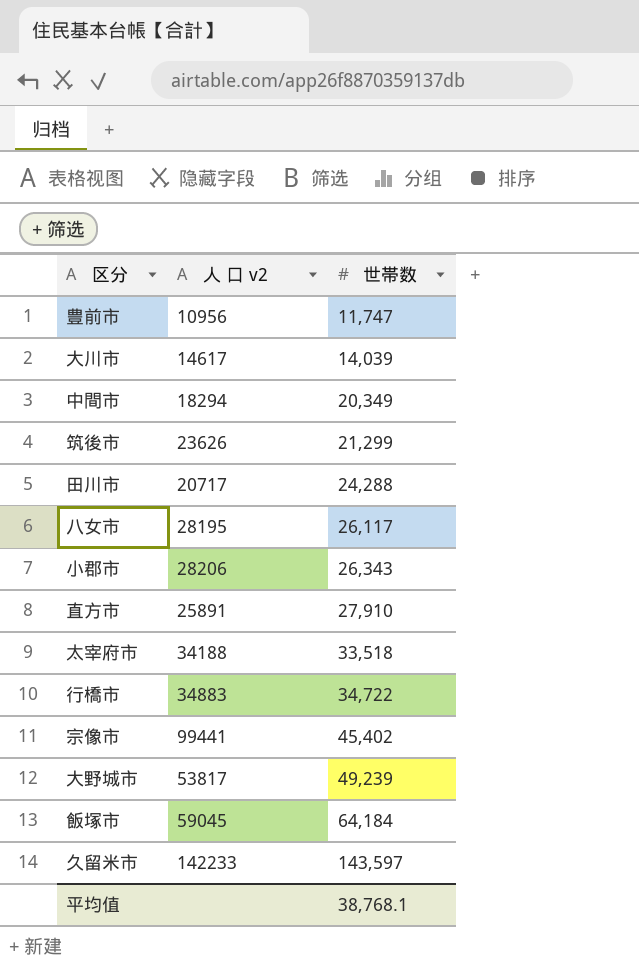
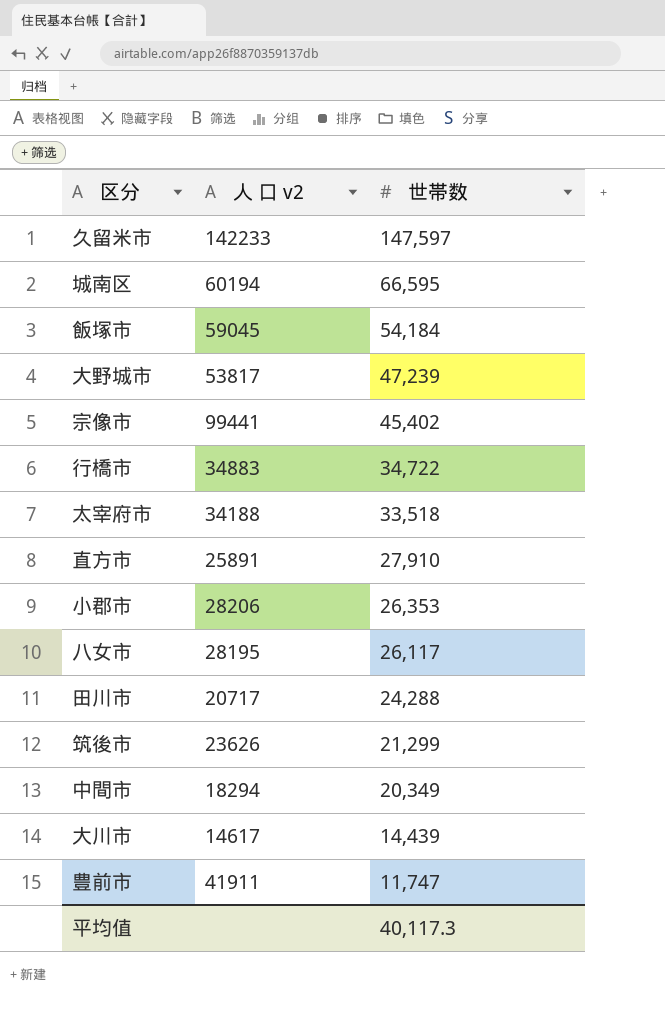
row order: 世帯数 ascending -> 世帯数 descending
久留米市 | 世帯数: 143,597 -> 147,597
row 城南区: none -> 60194 | 66,595
飯塚市 | 世帯数: 64,184 -> 54,184
大野城市 | 世帯数: 49,239 -> 47,239
小郡市 | 世帯数: 26,343 -> 26,353
大川市 | 世帯数: 14,039 -> 14,439
豊前市 | 人 口 v2: 10956 -> 41911
平均值 | 世帯数: 38,768.1 -> 40,117.3

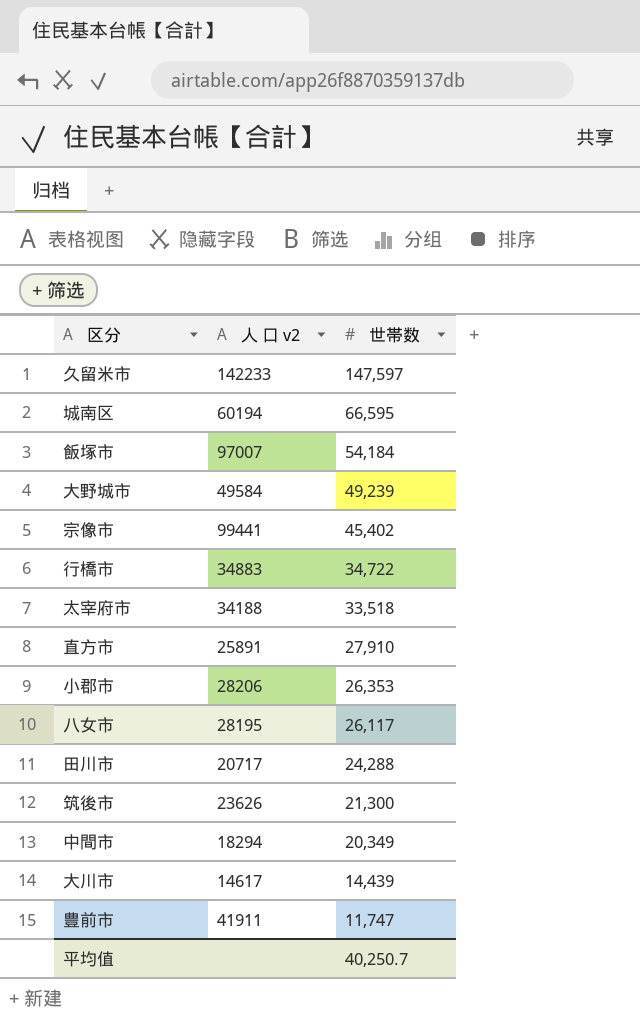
飯塚市 | 人 口 v2: 59045 -> 97007
大野城市 | 人 口 v2: 53817 -> 49584
大野城市 | 世帯数: 47,239 -> 49,239
筑後市 | 世帯数: 21,299 -> 21,300
平均值 | 世帯数: 40,117.3 -> 40,250.7

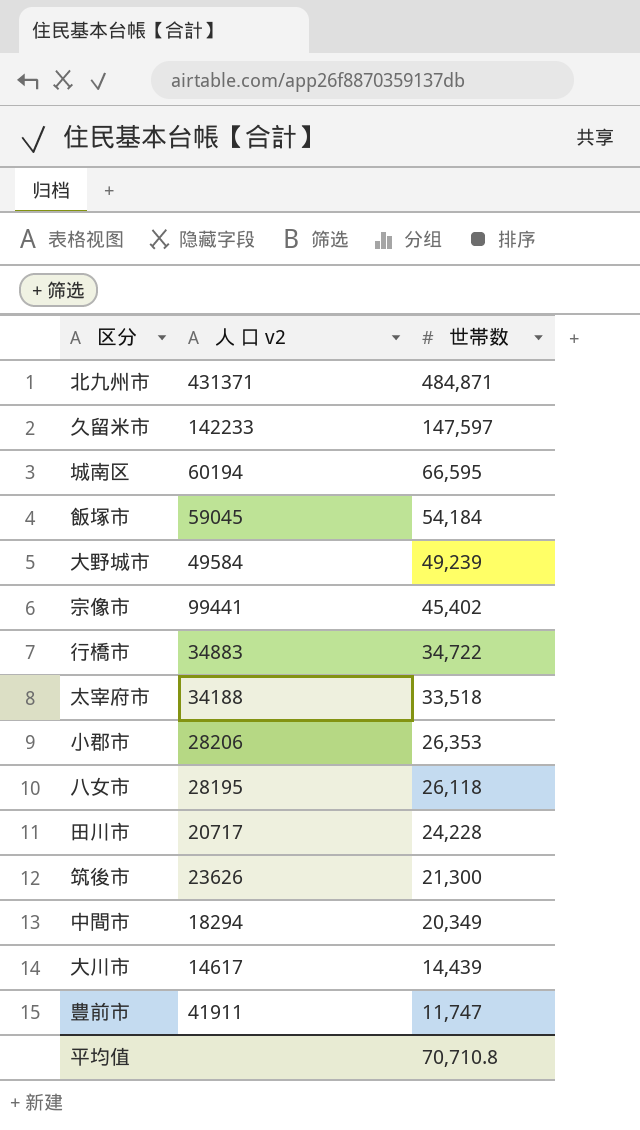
row 直方市: 25891 | 27,910 -> none
row 北九州市: none -> 431371 | 484,871
飯塚市 | 人 口 v2: 97007 -> 59045
八女市 | 世帯数: 26,117 -> 26,118
田川市 | 世帯数: 24,288 -> 24,228
平均值 | 世帯数: 40,250.7 -> 70,710.8

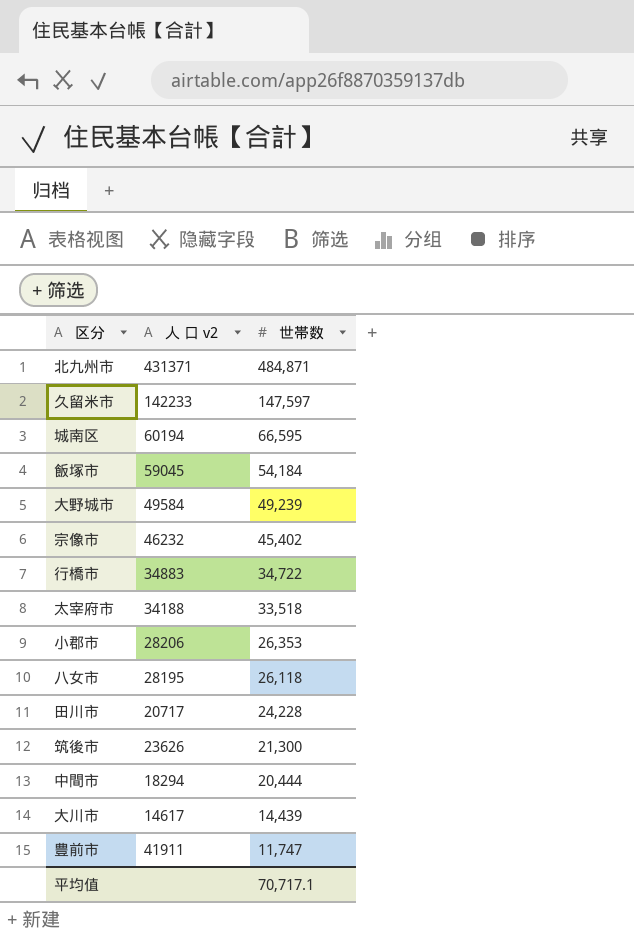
宗像市 | 人 口 v2: 99441 -> 46232
中間市 | 世帯数: 20,349 -> 20,444
平均值 | 世帯数: 70,710.8 -> 70,717.1

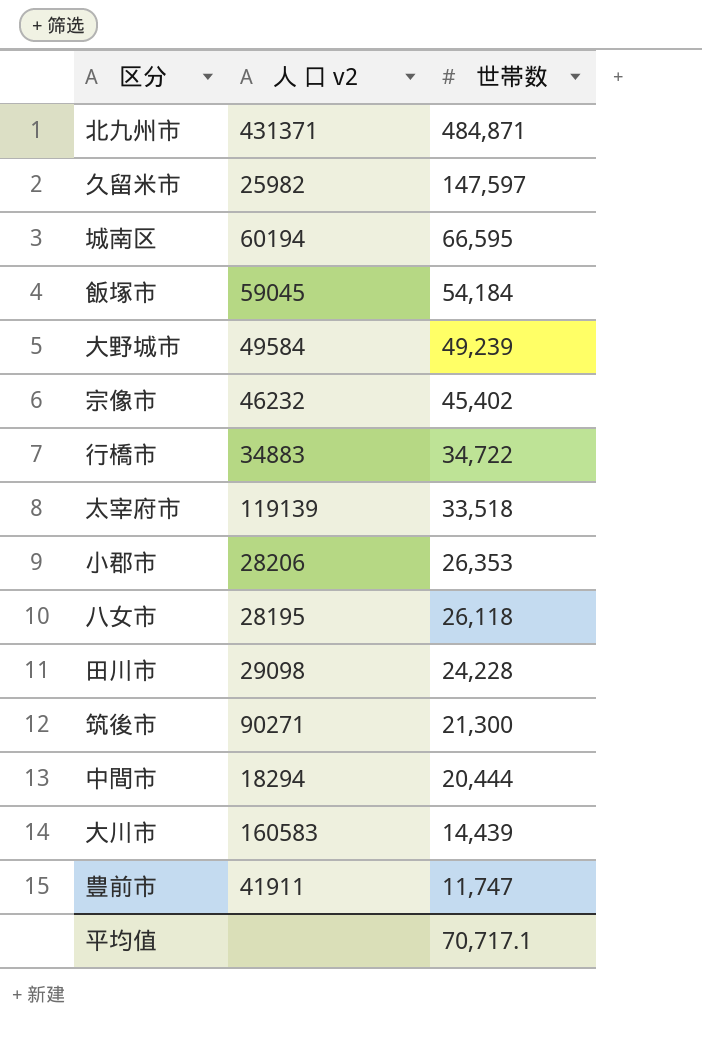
久留米市 | 人 口 v2: 142233 -> 25982
太宰府市 | 人 口 v2: 34188 -> 119139
田川市 | 人 口 v2: 20717 -> 29098
筑後市 | 人 口 v2: 23626 -> 90271
大川市 | 人 口 v2: 14617 -> 160583

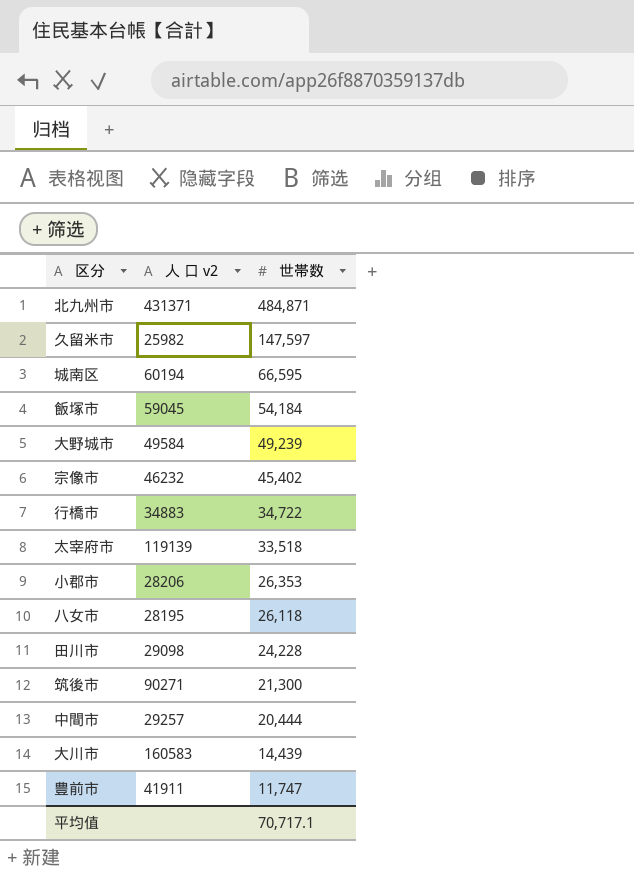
中間市 | 人 口 v2: 18294 -> 29257

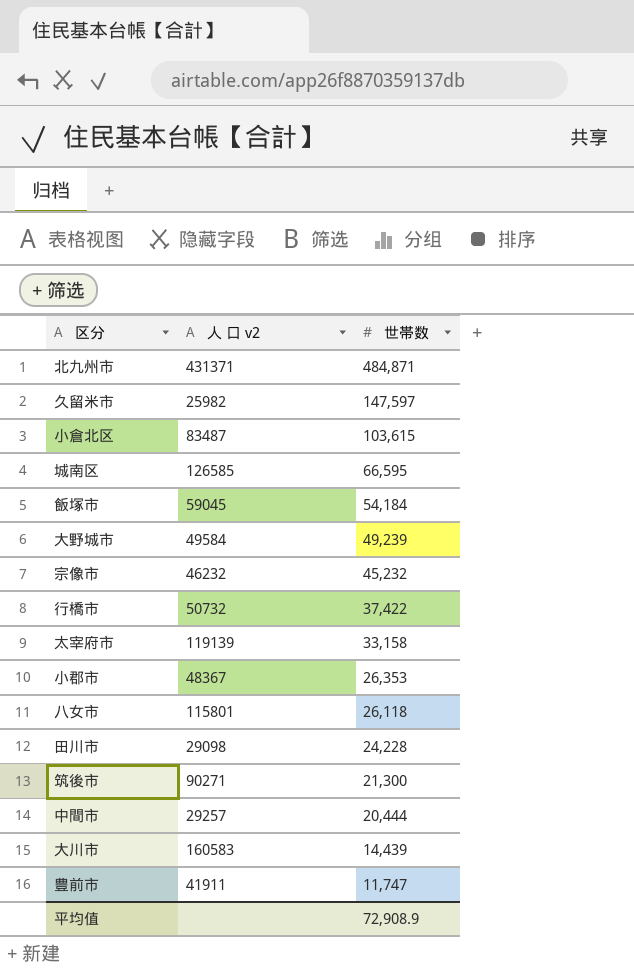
row 小倉北区: none -> 83487 | 103,615
城南区 | 人 口 v2: 60194 -> 126585
宗像市 | 世帯数: 45,402 -> 45,232
行橋市 | 人 口 v2: 34883 -> 50732
行橋市 | 世帯数: 34,722 -> 37,422
太宰府市 | 世帯数: 33,518 -> 33,158
小郡市 | 人 口 v2: 28206 -> 48367
八女市 | 人 口 v2: 28195 -> 115801
平均值 | 世帯数: 70,717.1 -> 72,908.9

